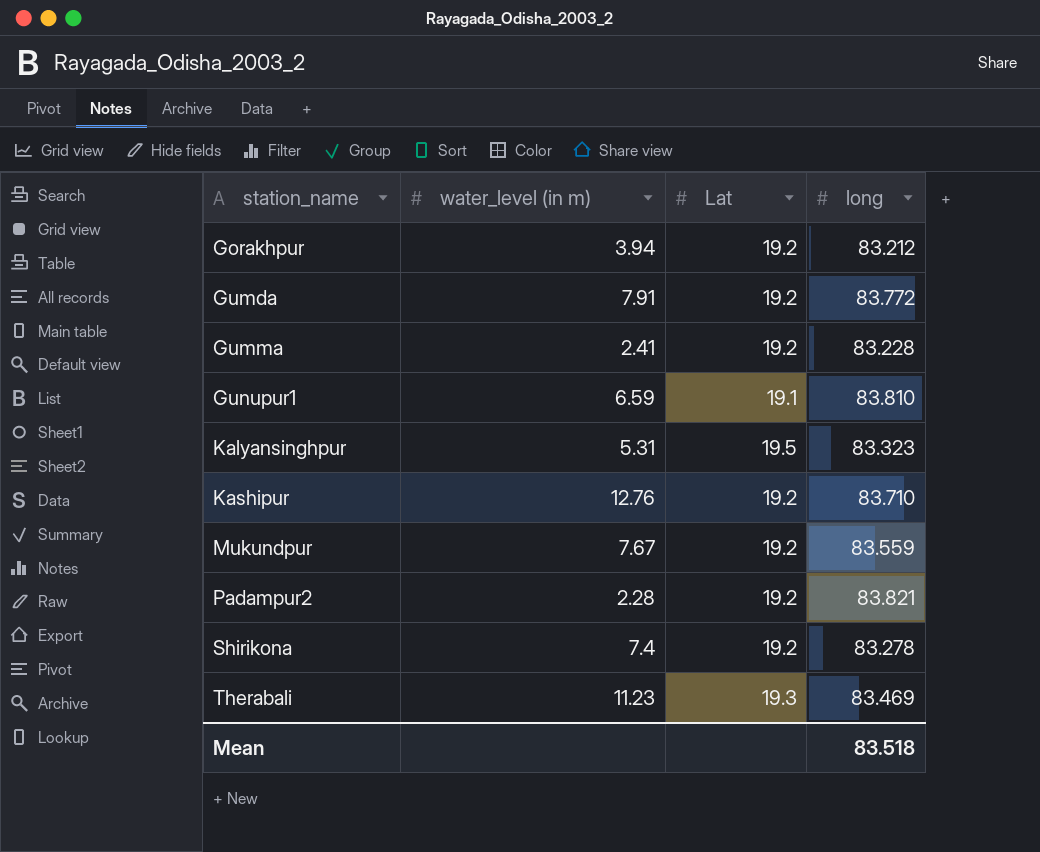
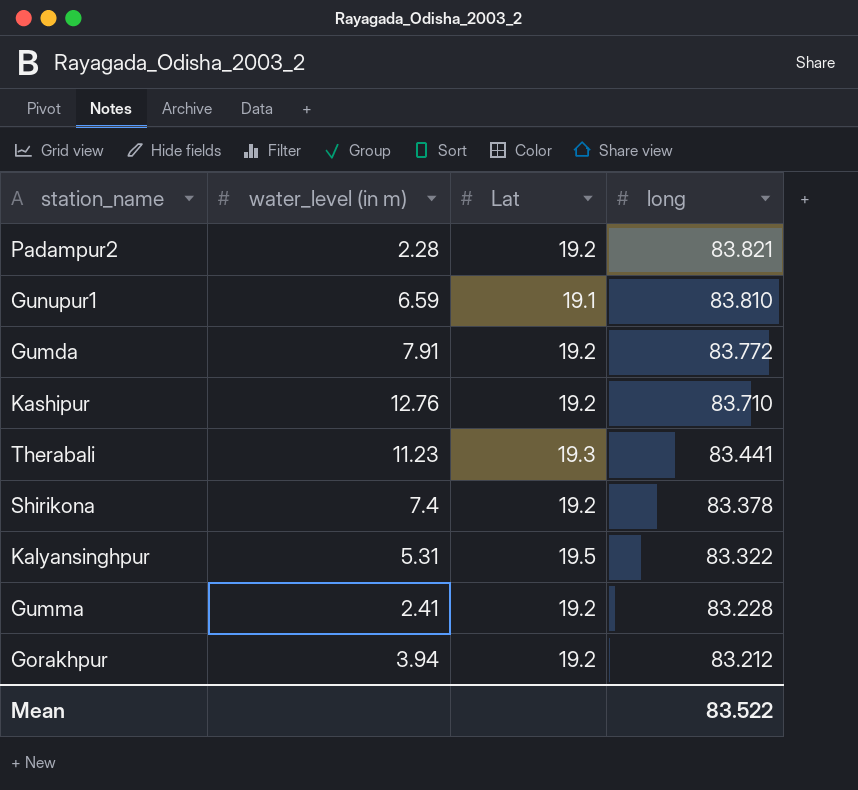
row order: station_name ascending -> long descending
row Mukundpur: 7.67 | 19.2 | 83.559 -> none
Therabali | long: 83.469 -> 83.441
Shirikona | long: 83.278 -> 83.378
Kalyansinghpur | long: 83.323 -> 83.322
Mean | long: 83.518 -> 83.522

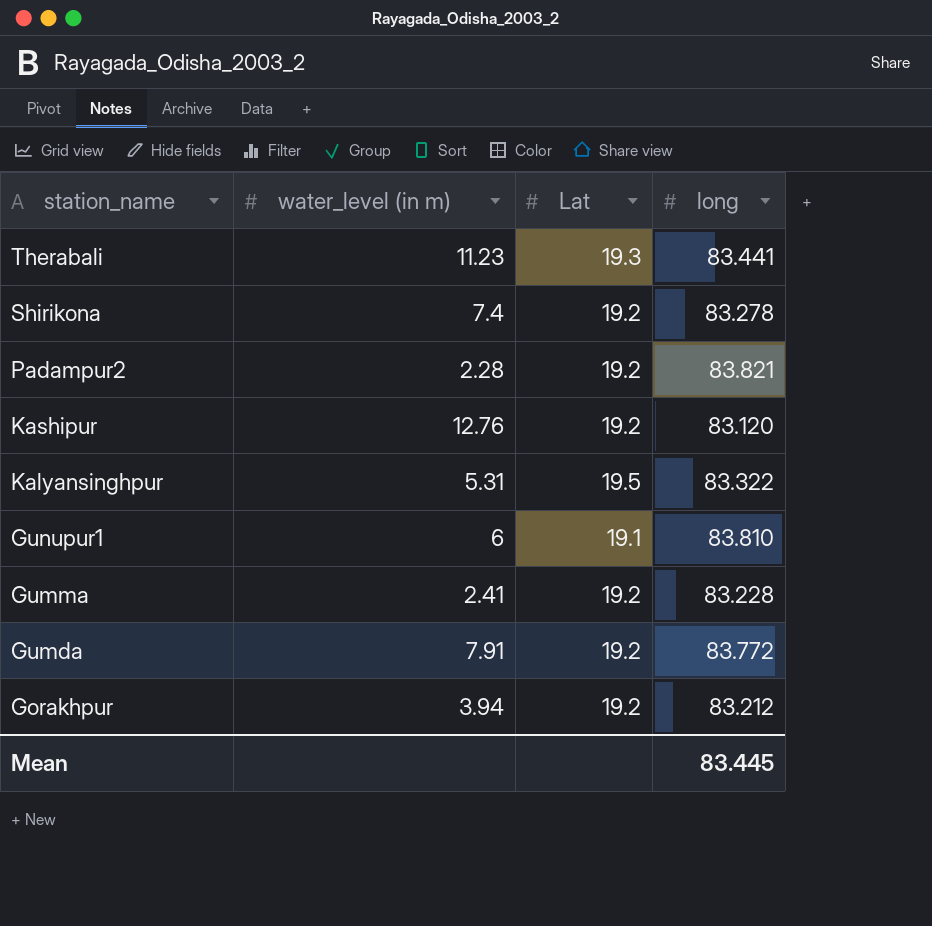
row order: long descending -> station_name descending
Shirikona | long: 83.378 -> 83.278
Kashipur | long: 83.710 -> 83.120
Gunupur1 | water_level (in m): 6.59 -> 6
Mean | long: 83.522 -> 83.445

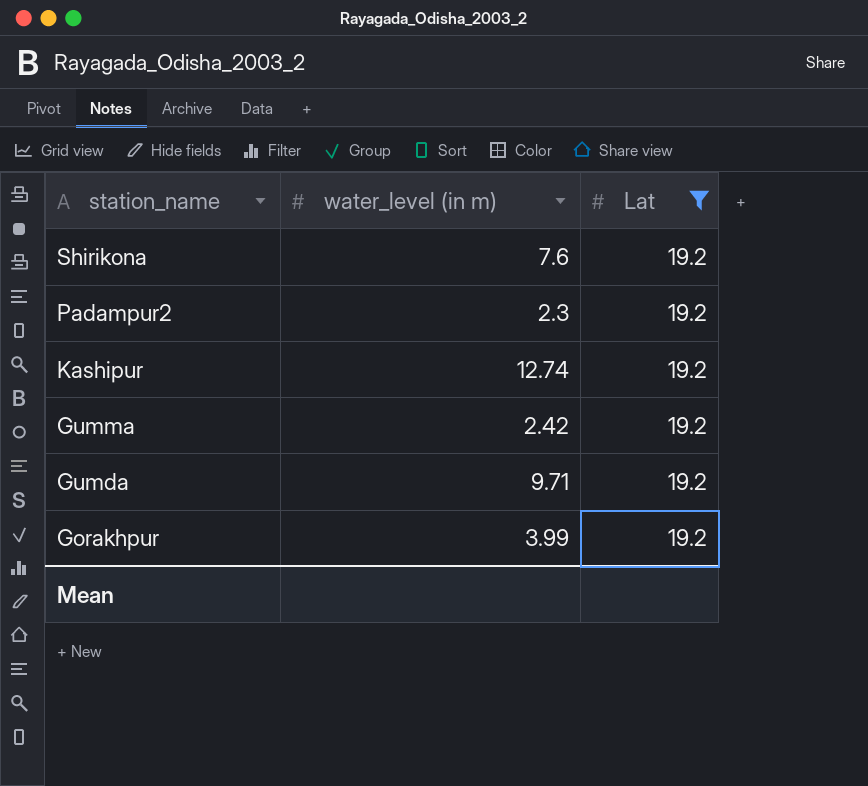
filter: none -> Lat = 19.2
column long | position: 4 -> none
Shirikona | water_level (in m): 7.4 -> 7.6
Padampur2 | water_level (in m): 2.28 -> 2.3
Kashipur | water_level (in m): 12.76 -> 12.74
Gumma | water_level (in m): 2.41 -> 2.42
Gumda | water_level (in m): 7.91 -> 9.71
Gorakhpur | water_level (in m): 3.94 -> 3.99

